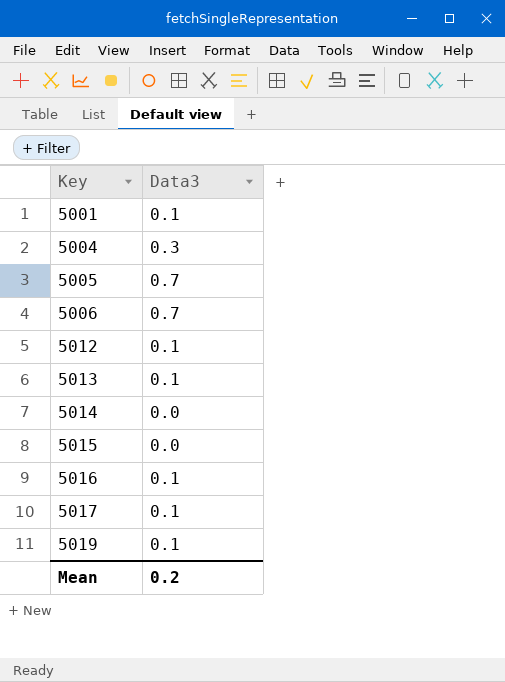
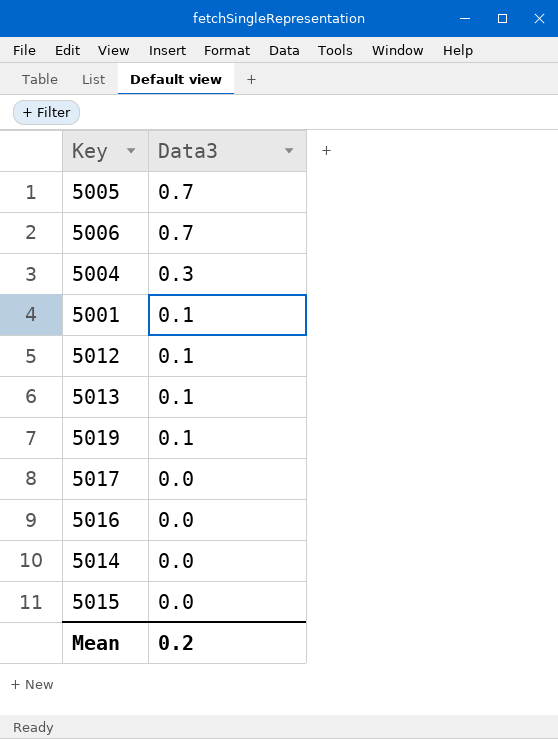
row order: Key ascending -> Data3 descending
5017 | Data3: 0.1 -> 0.0
5016 | Data3: 0.1 -> 0.0

